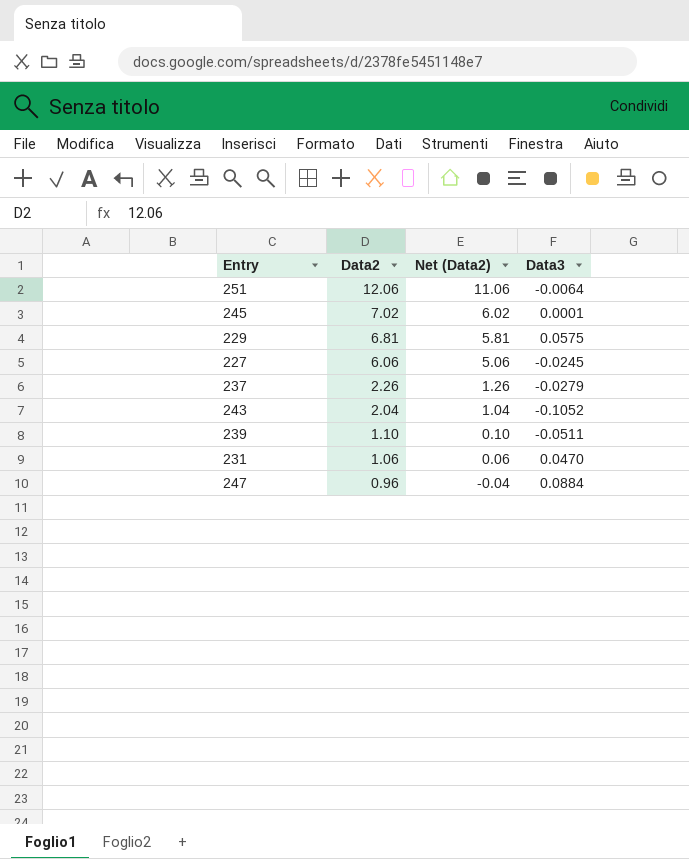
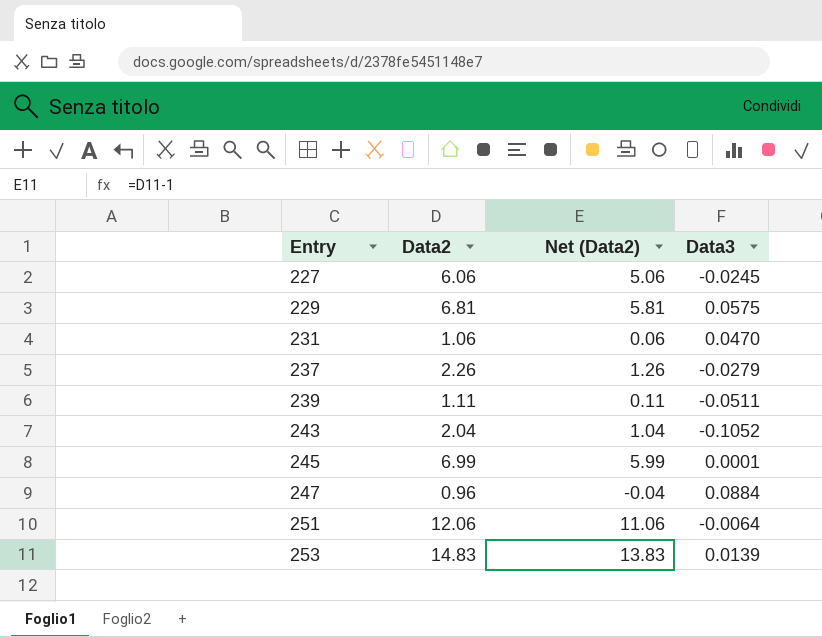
row order: Data2 descending -> Entry ascending
239 | Data2: 1.10 -> 1.11
239 | Net (Data2): 0.10 -> 0.11
245 | Data2: 7.02 -> 6.99
245 | Net (Data2): 6.02 -> 5.99
row 253: none -> 14.83 | 13.83 | 0.0139

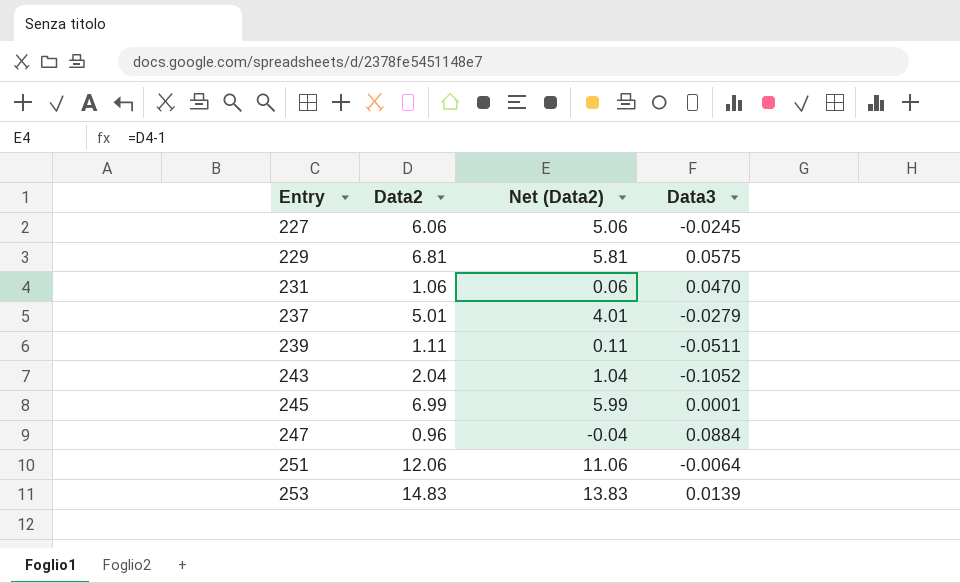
237 | Data2: 2.26 -> 5.01
237 | Net (Data2): 1.26 -> 4.01

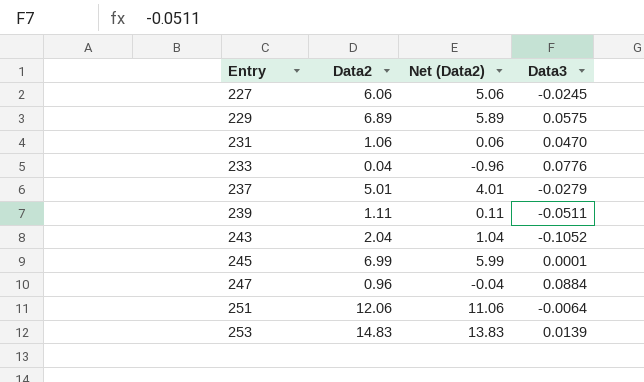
229 | Data2: 6.81 -> 6.89
229 | Net (Data2): 5.81 -> 5.89
row 233: none -> 0.04 | -0.96 | 0.0776

